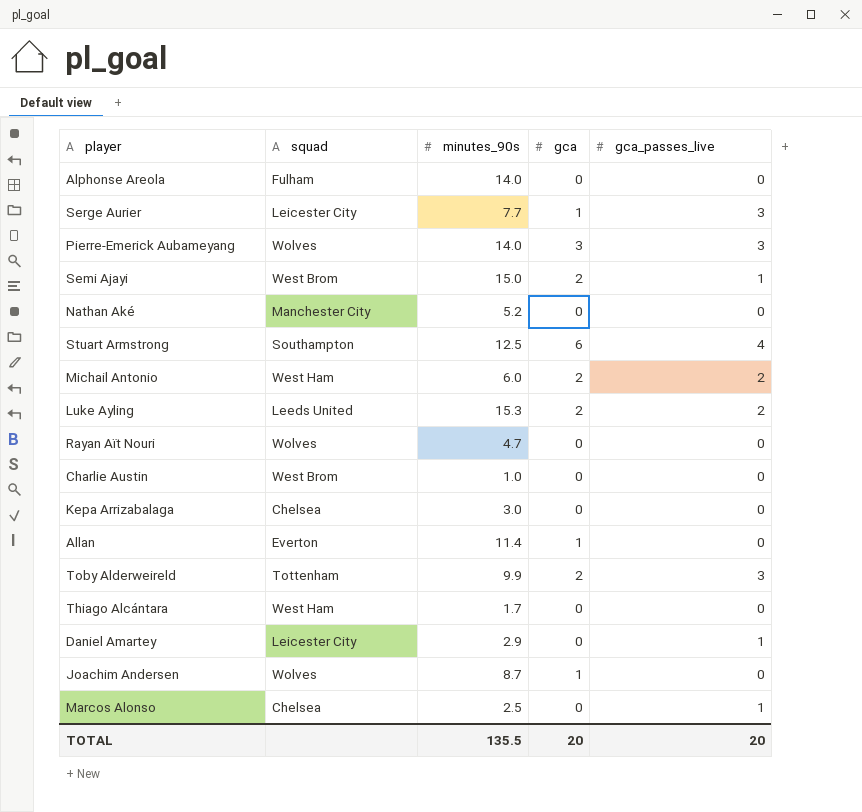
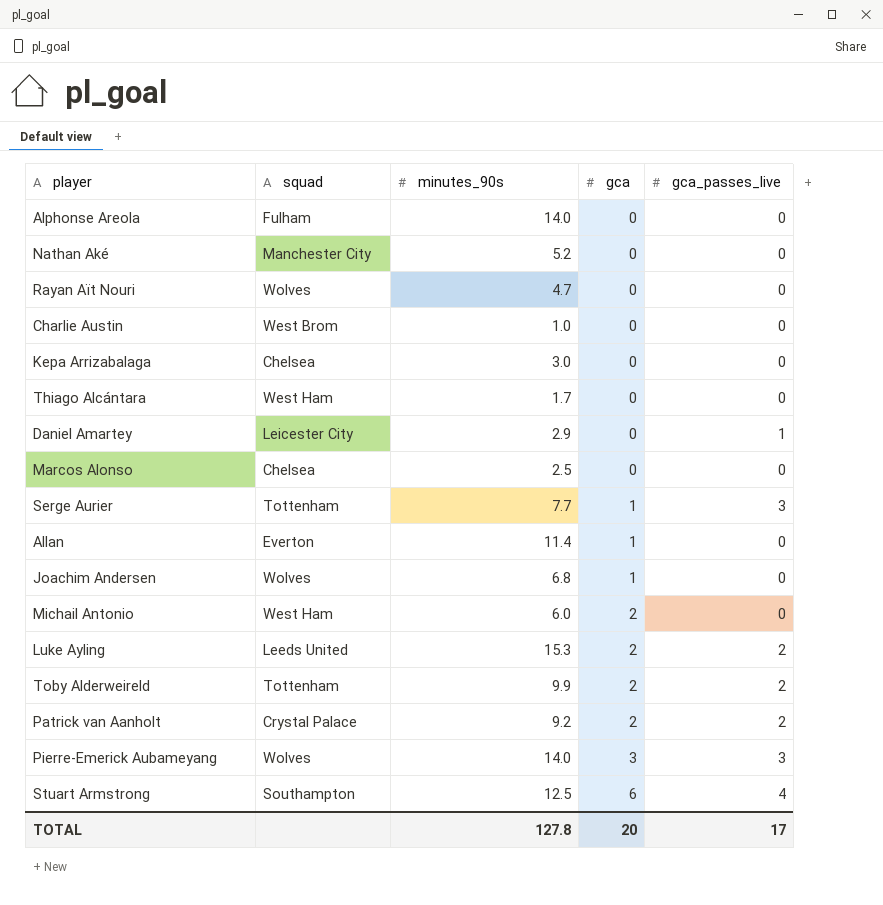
row order: none -> gca ascending
row Semi Ajayi: West Brom | 15.0 | 2 | 1 -> none
Marcos Alonso | gca_passes_live: 1 -> 0
Serge Aurier | squad: Leicester City -> Tottenham
Joachim Andersen | minutes_90s: 8.7 -> 6.8
Michail Antonio | gca_passes_live: 2 -> 0
Toby Alderweireld | gca_passes_live: 3 -> 2
row Patrick van Aanholt: none -> Crystal Palace | 9.2 | 2 | 2
TOTAL | minutes_90s: 135.5 -> 127.8
TOTAL | gca_passes_live: 20 -> 17

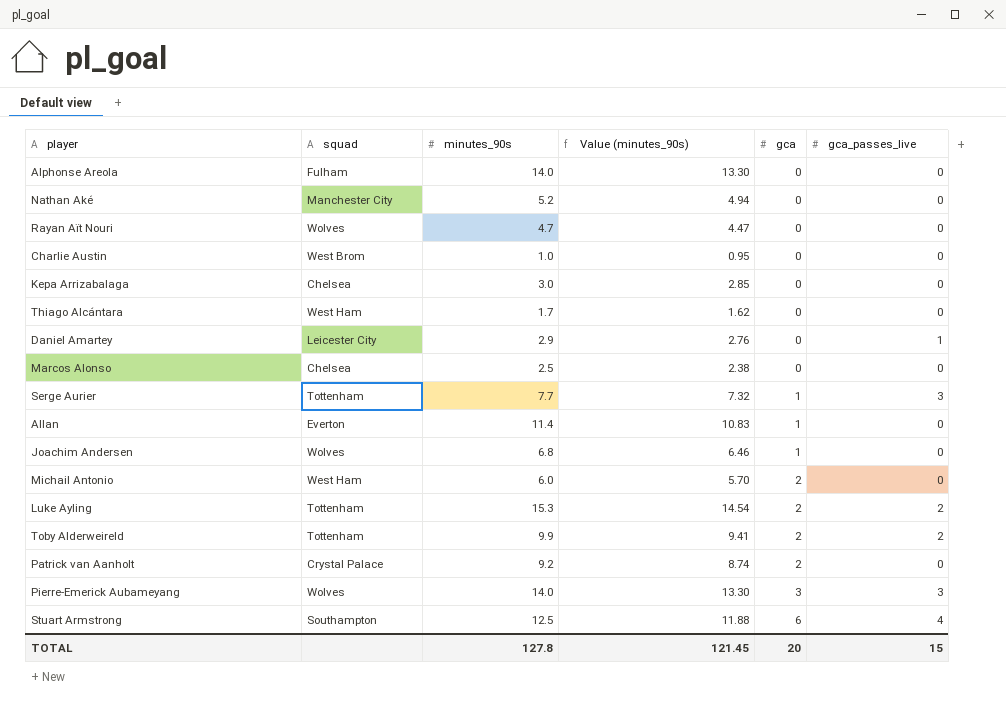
column Value (minutes_90s) | formula: none -> [minutes_90s] * 0.95
Luke Ayling | squad: Leeds United -> Tottenham
Patrick van Aanholt | gca_passes_live: 2 -> 0
TOTAL | gca_passes_live: 17 -> 15

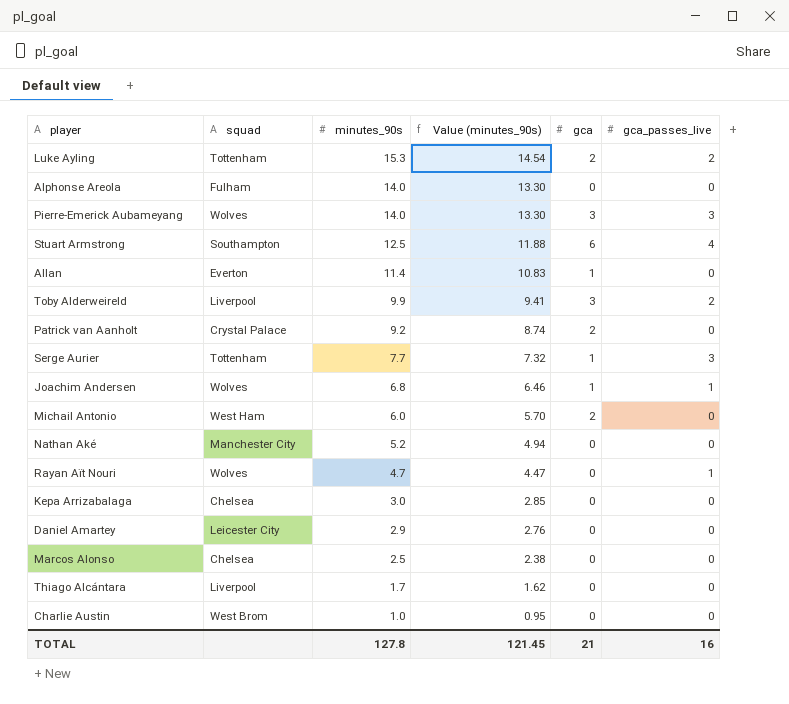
row order: gca ascending -> minutes_90s descending
Toby Alderweireld | squad: Tottenham -> Liverpool
Toby Alderweireld | gca: 2 -> 3
Joachim Andersen | gca_passes_live: 0 -> 1
Rayan Aït Nouri | gca_passes_live: 0 -> 1
Daniel Amartey | gca_passes_live: 1 -> 0
Thiago Alcántara | squad: West Ham -> Liverpool
TOTAL | gca: 20 -> 21
TOTAL | gca_passes_live: 15 -> 16

